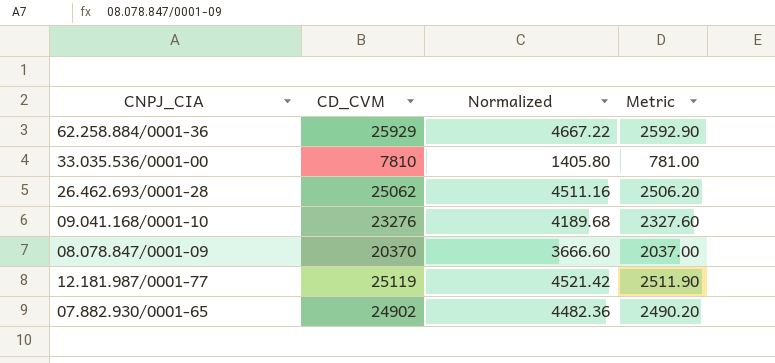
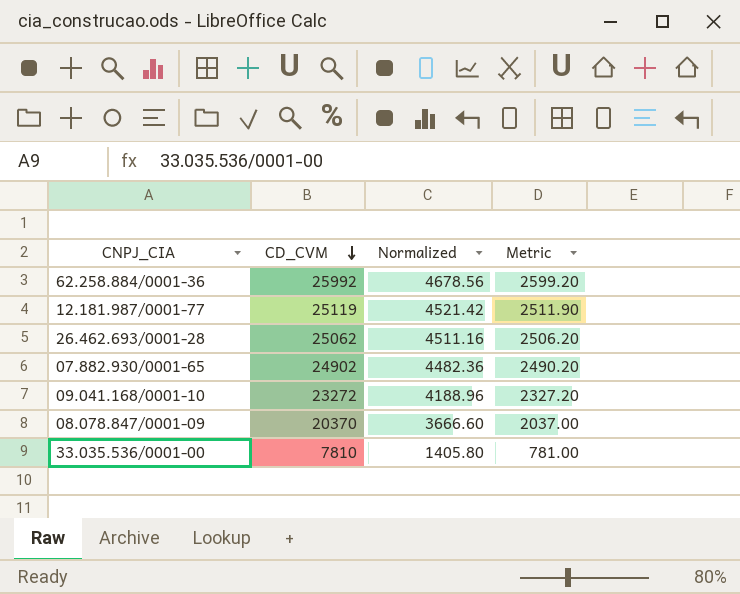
row order: none -> CD_CVM descending
62.258.884/0001-36 | CD_CVM: 25929 -> 25992
62.258.884/0001-36 | Normalized: 4667.22 -> 4678.56
62.258.884/0001-36 | Metric: 2592.90 -> 2599.20
09.041.168/0001-10 | CD_CVM: 23276 -> 23272
09.041.168/0001-10 | Normalized: 4189.68 -> 4188.96
09.041.168/0001-10 | Metric: 2327.60 -> 2327.20

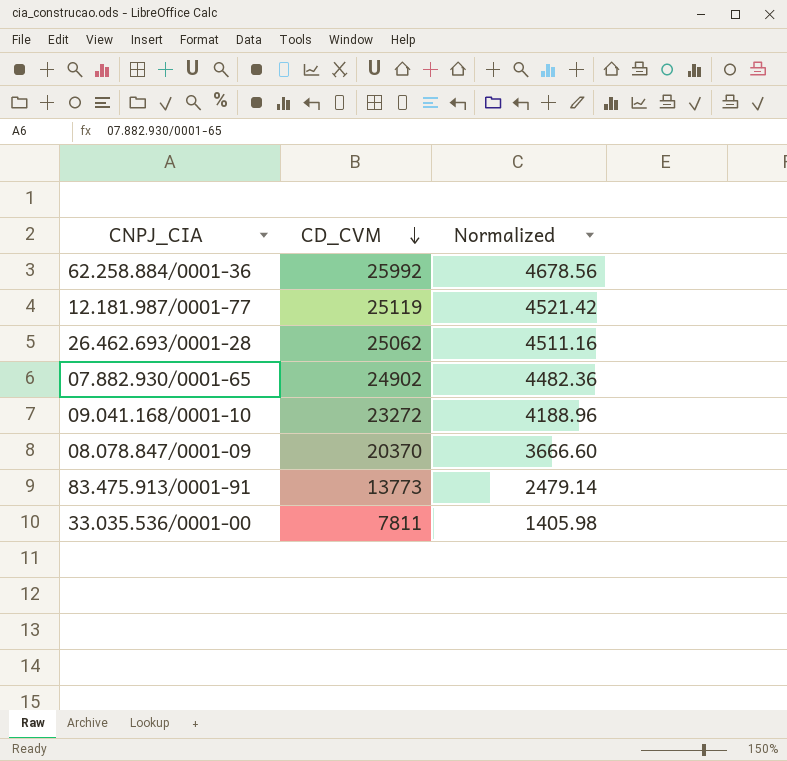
column Metric | formula: [CD_CVM] * 0.1 -> none
row 83.475.913/0001-91: none -> 13773 | 2479.14
33.035.536/0001-00 | CD_CVM: 7810 -> 7811
33.035.536/0001-00 | Normalized: 1405.80 -> 1405.98

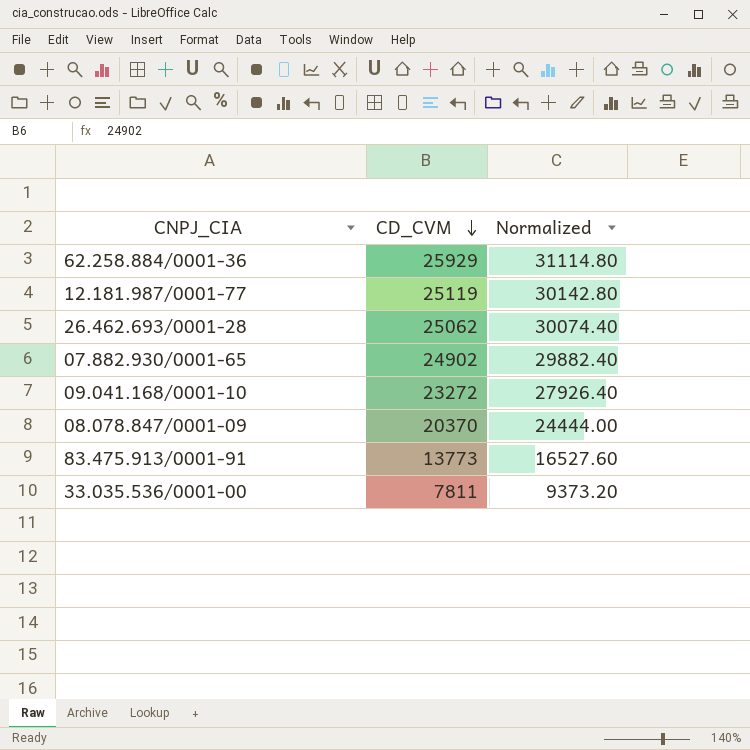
column Normalized | formula: [CD_CVM] * 0.18 -> [CD_CVM] * 1.2
62.258.884/0001-36 | CD_CVM: 25992 -> 25929

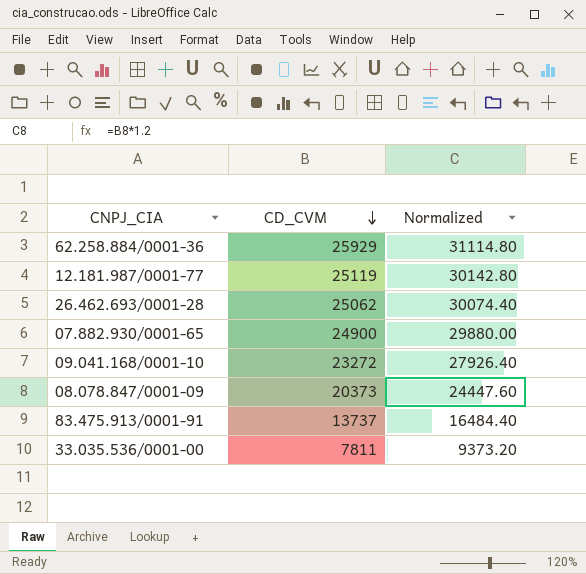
07.882.930/0001-65 | CD_CVM: 24902 -> 24900
07.882.930/0001-65 | Normalized: 29882.40 -> 29880.00
08.078.847/0001-09 | CD_CVM: 20370 -> 20373
08.078.847/0001-09 | Normalized: 24444.00 -> 24447.60
83.475.913/0001-91 | CD_CVM: 13773 -> 13737
83.475.913/0001-91 | Normalized: 16527.60 -> 16484.40

